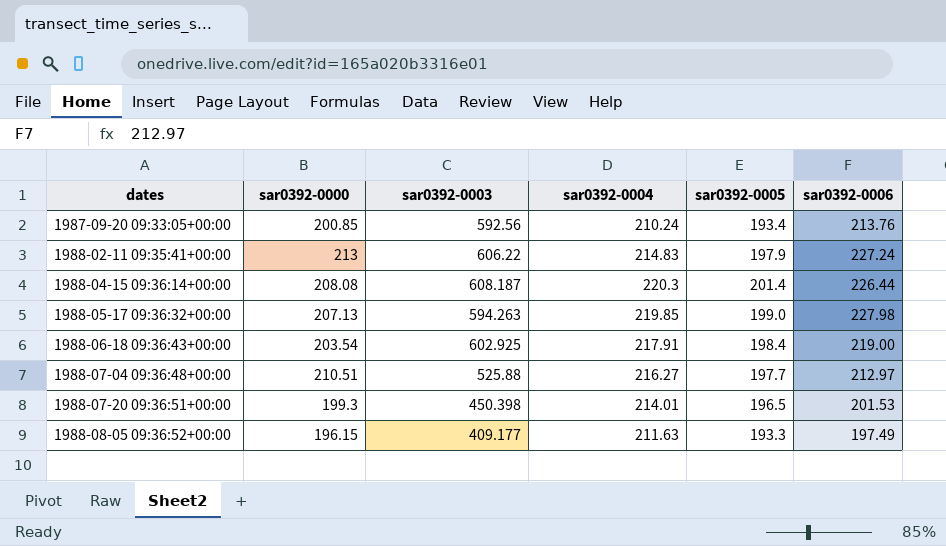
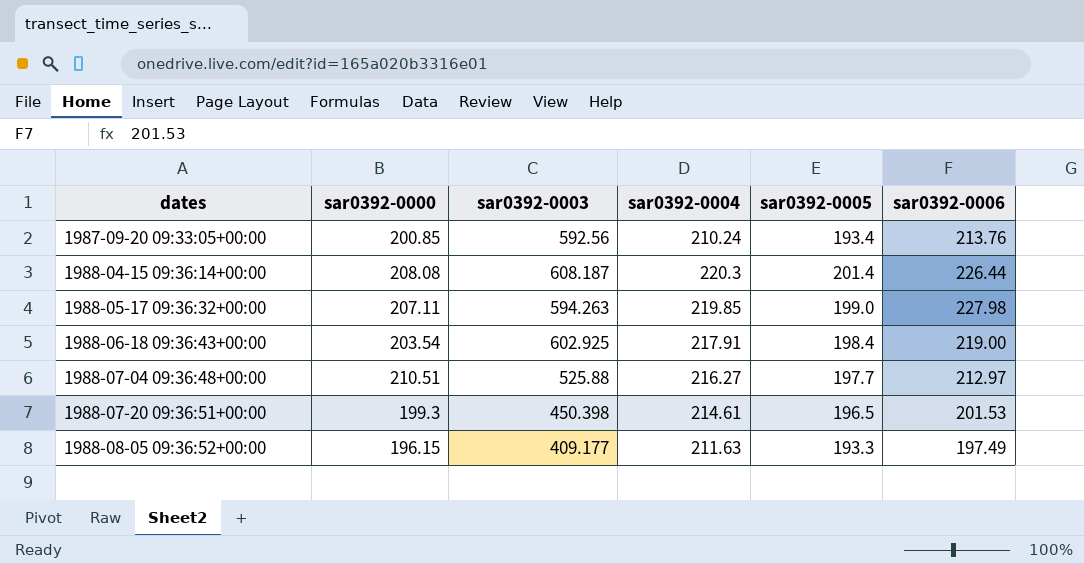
row 1988-02-11 09:35:41+00:00: 213 | 606.22 | 214.83 | 197.9 | 227.24 -> none
1988-05-17 09:36:32+00:00 | sar0392-0000: 207.13 -> 207.11
1988-07-20 09:36:51+00:00 | sar0392-0004: 214.01 -> 214.61

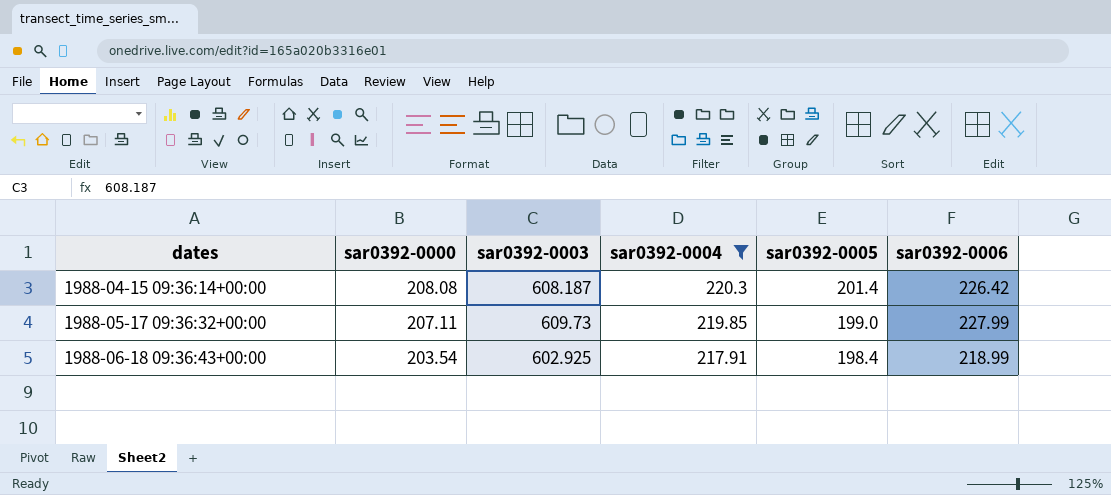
filter: none -> sar0392-0004 >= 217.91
1988-04-15 09:36:14+00:00 | sar0392-0006: 226.44 -> 226.42
1988-05-17 09:36:32+00:00 | sar0392-0003: 594.263 -> 609.73
1988-05-17 09:36:32+00:00 | sar0392-0006: 227.98 -> 227.99
1988-06-18 09:36:43+00:00 | sar0392-0006: 219.00 -> 218.99

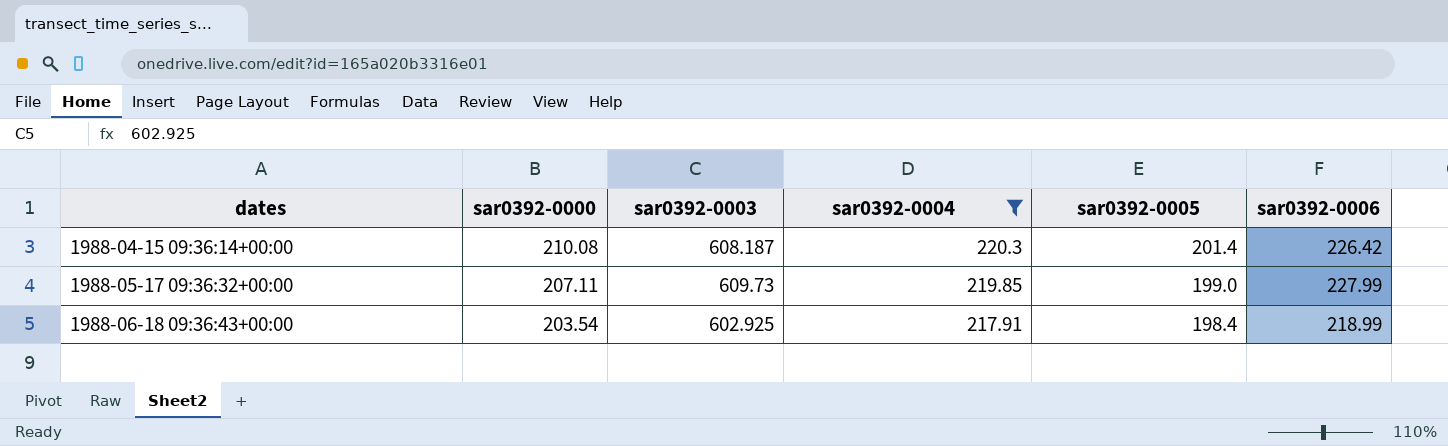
1988-04-15 09:36:14+00:00 | sar0392-0000: 208.08 -> 210.08

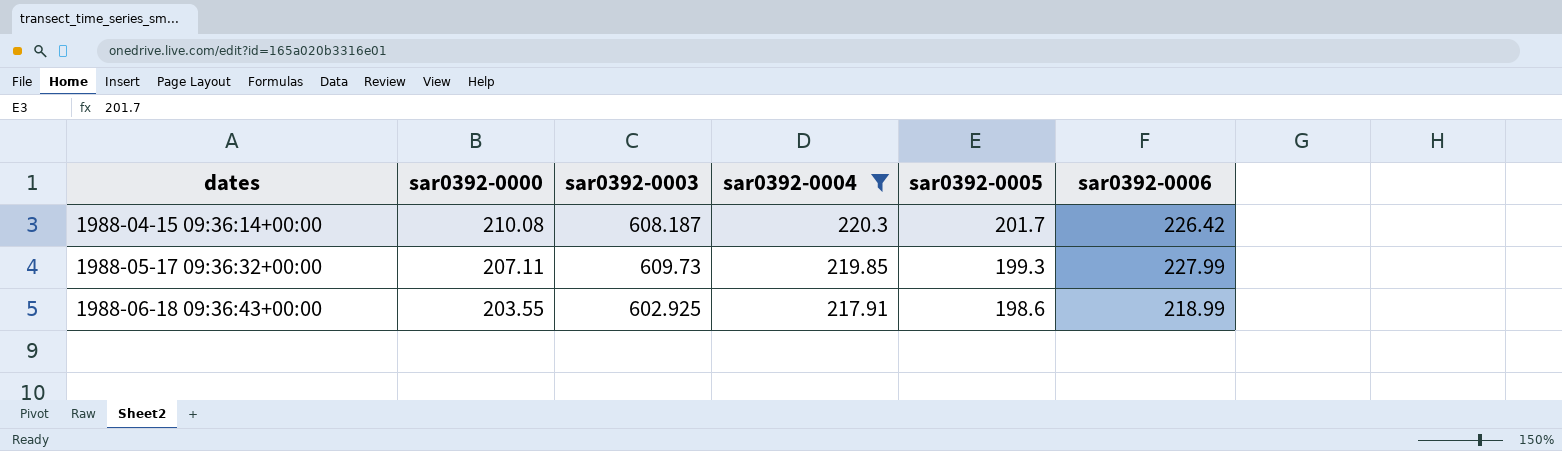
1988-04-15 09:36:14+00:00 | sar0392-0005: 201.4 -> 201.7
1988-05-17 09:36:32+00:00 | sar0392-0005: 199.0 -> 199.3
1988-06-18 09:36:43+00:00 | sar0392-0000: 203.54 -> 203.55
1988-06-18 09:36:43+00:00 | sar0392-0005: 198.4 -> 198.6

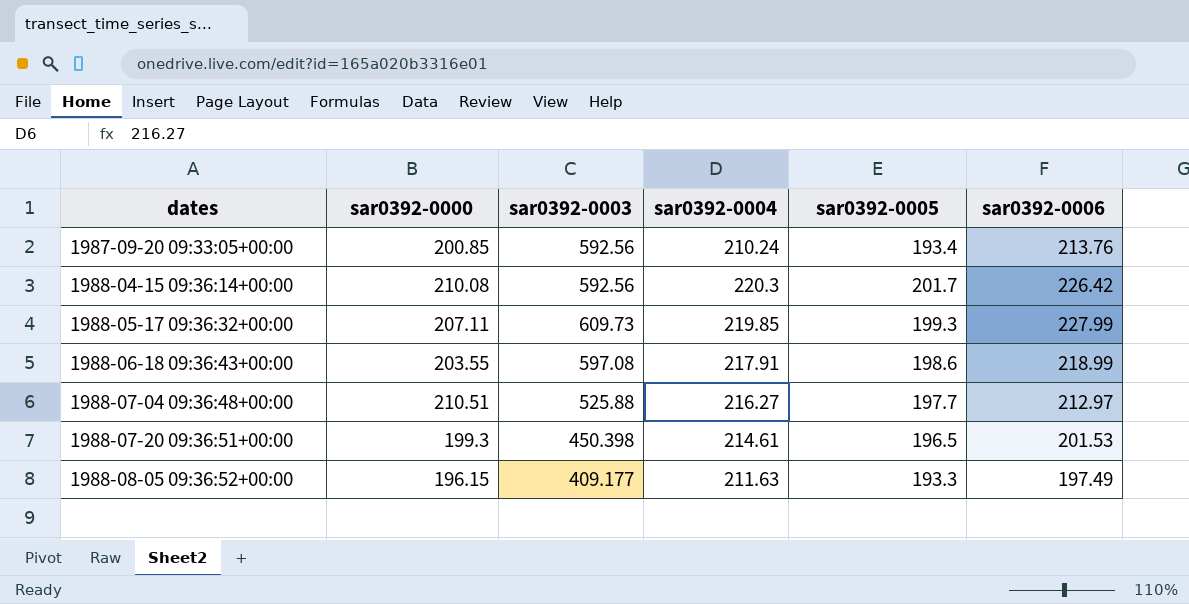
filter: sar0392-0004 >= 217.91 -> none
1988-04-15 09:36:14+00:00 | sar0392-0003: 608.187 -> 592.56
1988-06-18 09:36:43+00:00 | sar0392-0003: 602.925 -> 597.08

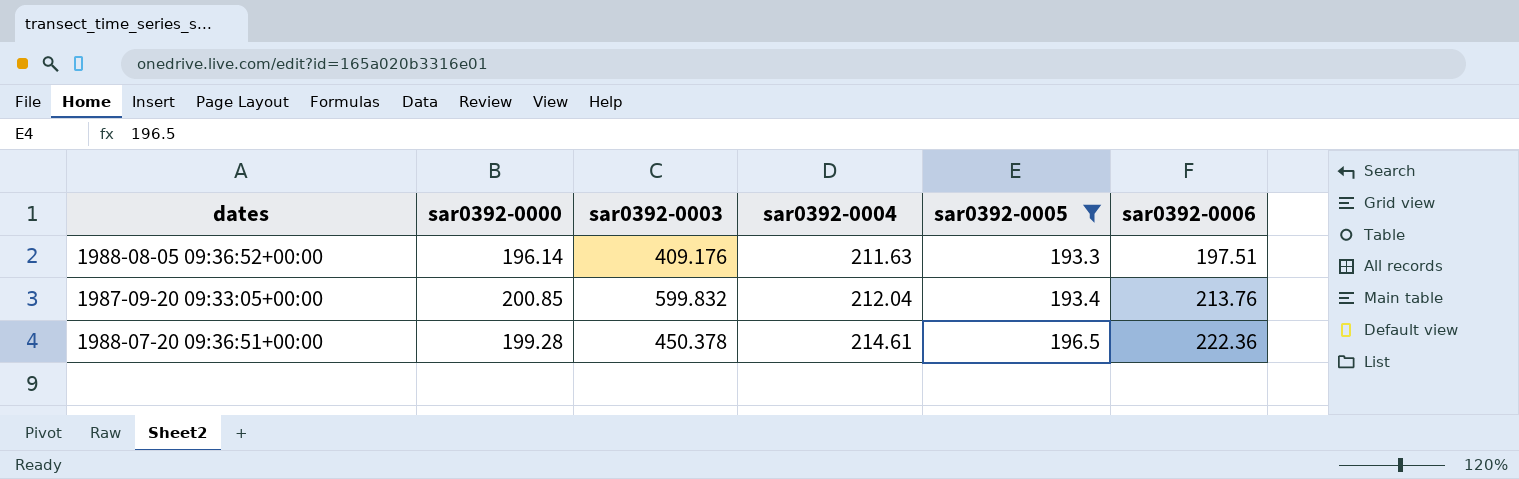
filter: none -> sar0392-0005 <= 196.5
row order: dates ascending -> sar0392-0004 ascending
1988-08-05 09:36:52+00:00 | sar0392-0000: 196.15 -> 196.14
1988-08-05 09:36:52+00:00 | sar0392-0003: 409.177 -> 409.176
1988-08-05 09:36:52+00:00 | sar0392-0006: 197.49 -> 197.51
1987-09-20 09:33:05+00:00 | sar0392-0003: 592.56 -> 599.832
1987-09-20 09:33:05+00:00 | sar0392-0004: 210.24 -> 212.04
1988-07-20 09:36:51+00:00 | sar0392-0000: 199.3 -> 199.28
1988-07-20 09:36:51+00:00 | sar0392-0003: 450.398 -> 450.378
1988-07-20 09:36:51+00:00 | sar0392-0006: 201.53 -> 222.36

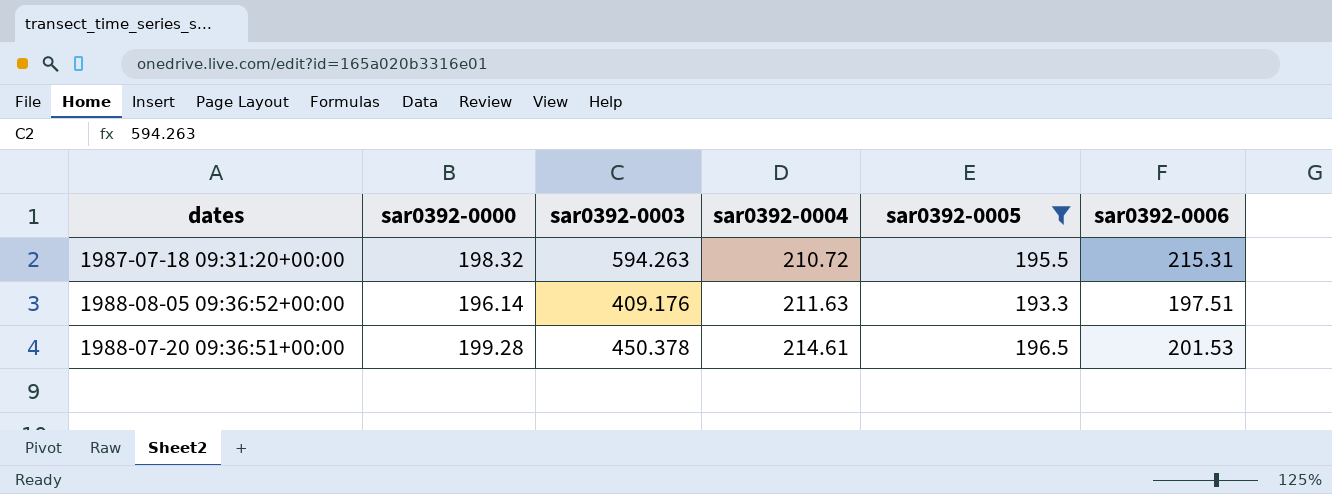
row 1987-09-20 09:33:05+00:00: 200.85 | 599.832 | 212.04 | 193.4 | 213.76 -> none
row 1987-07-18 09:31:20+00:00: none -> 198.32 | 594.263 | 210.72 | 195.5 | 215.31
1988-07-20 09:36:51+00:00 | sar0392-0006: 222.36 -> 201.53

